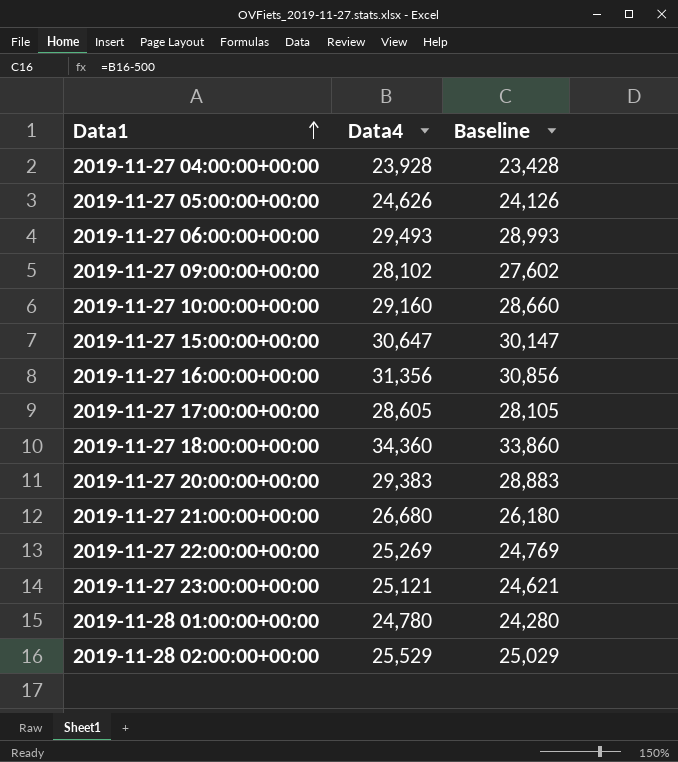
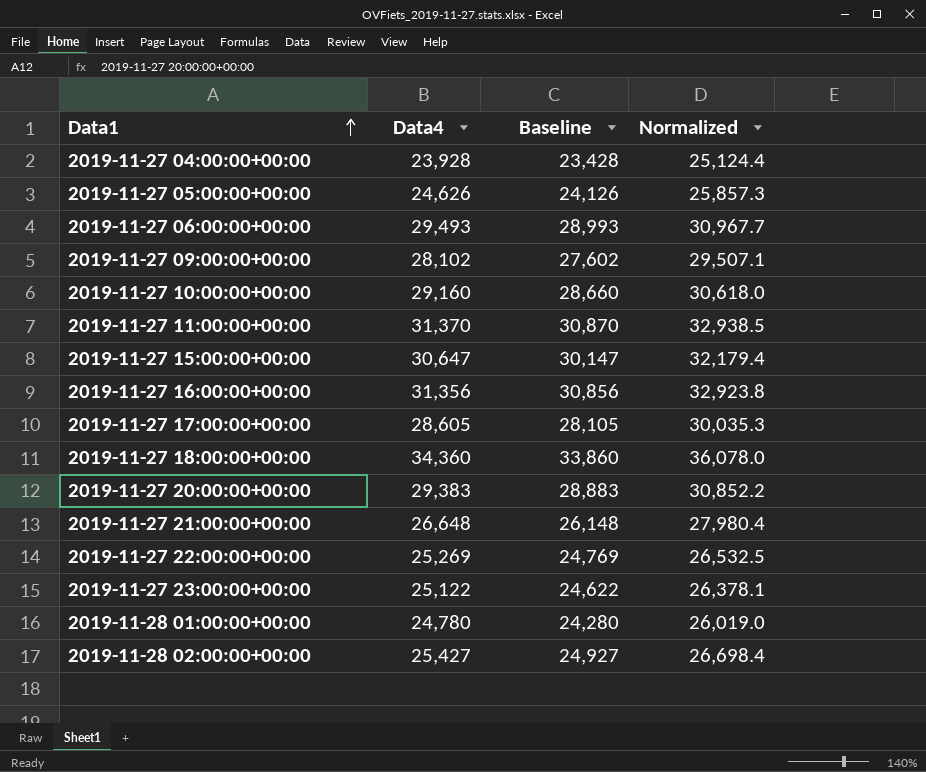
column Normalized | formula: none -> [Data4] * 1.05
row 2019-11-27 11:00:00+00:00: none -> 31,370 | 30,870 | 32,938.5
2019-11-27 21:00:00+00:00 | Data4: 26,680 -> 26,648
2019-11-27 21:00:00+00:00 | Baseline: 26,180 -> 26,148
2019-11-27 23:00:00+00:00 | Data4: 25,121 -> 25,122
2019-11-27 23:00:00+00:00 | Baseline: 24,621 -> 24,622
2019-11-28 02:00:00+00:00 | Data4: 25,529 -> 25,427
2019-11-28 02:00:00+00:00 | Baseline: 25,029 -> 24,927

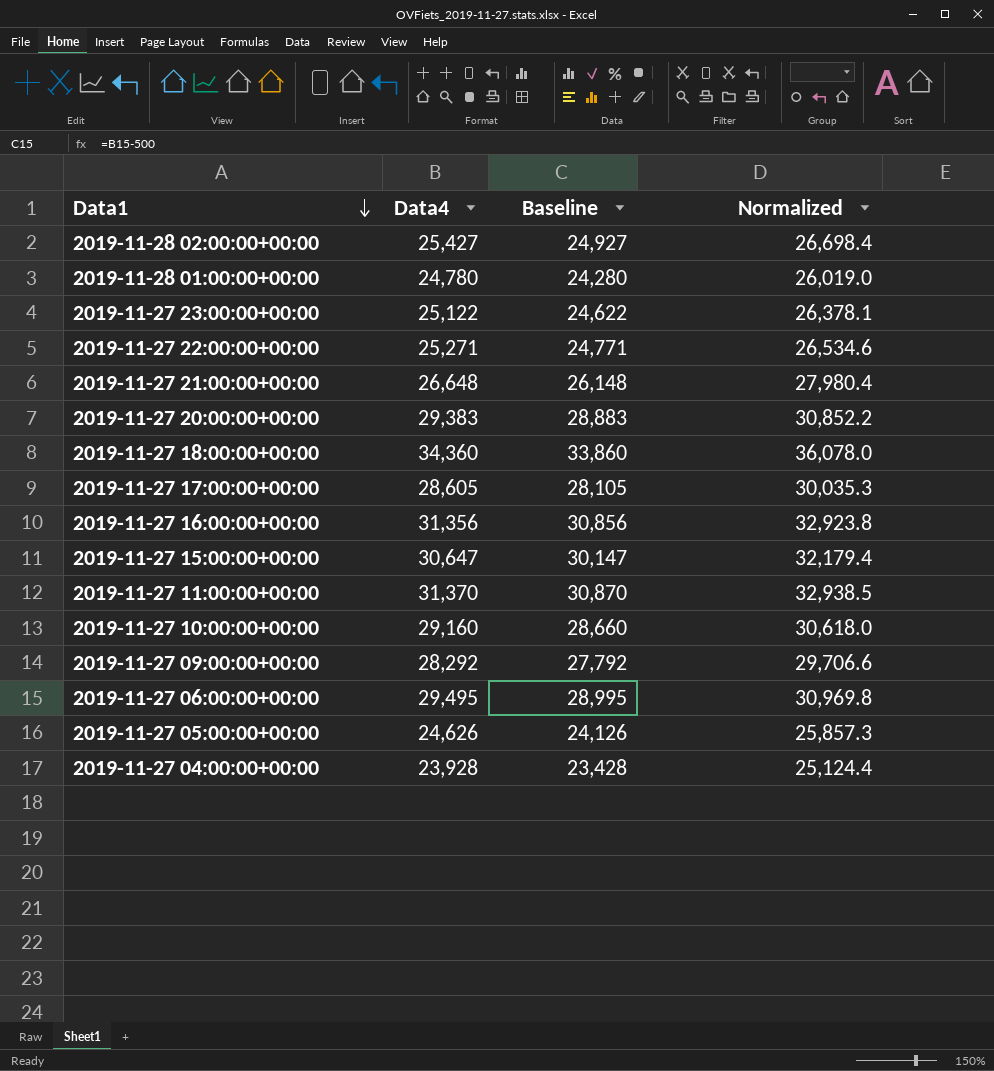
row order: Data1 ascending -> Data1 descending
2019-11-27 22:00:00+00:00 | Data4: 25,269 -> 25,271
2019-11-27 22:00:00+00:00 | Baseline: 24,769 -> 24,771
2019-11-27 22:00:00+00:00 | Normalized: 26,532.5 -> 26,534.6
2019-11-27 09:00:00+00:00 | Data4: 28,102 -> 28,292
2019-11-27 09:00:00+00:00 | Baseline: 27,602 -> 27,792
2019-11-27 09:00:00+00:00 | Normalized: 29,507.1 -> 29,706.6
2019-11-27 06:00:00+00:00 | Data4: 29,493 -> 29,495
2019-11-27 06:00:00+00:00 | Baseline: 28,993 -> 28,995
2019-11-27 06:00:00+00:00 | Normalized: 30,967.7 -> 30,969.8

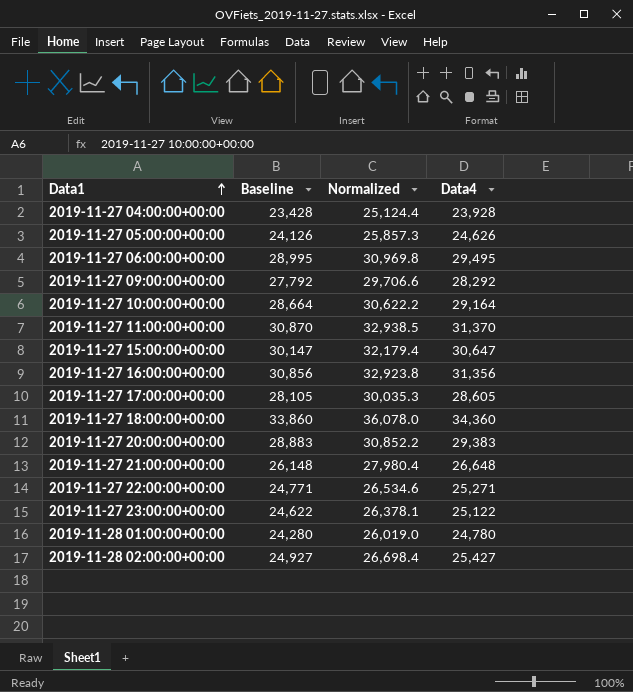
row order: Data1 descending -> Data1 ascending
column Data4 | position: 2 -> 4
2019-11-27 10:00:00+00:00 | Baseline: 28,660 -> 28,664
2019-11-27 10:00:00+00:00 | Normalized: 30,618.0 -> 30,622.2
2019-11-27 10:00:00+00:00 | Data4: 29,160 -> 29,164

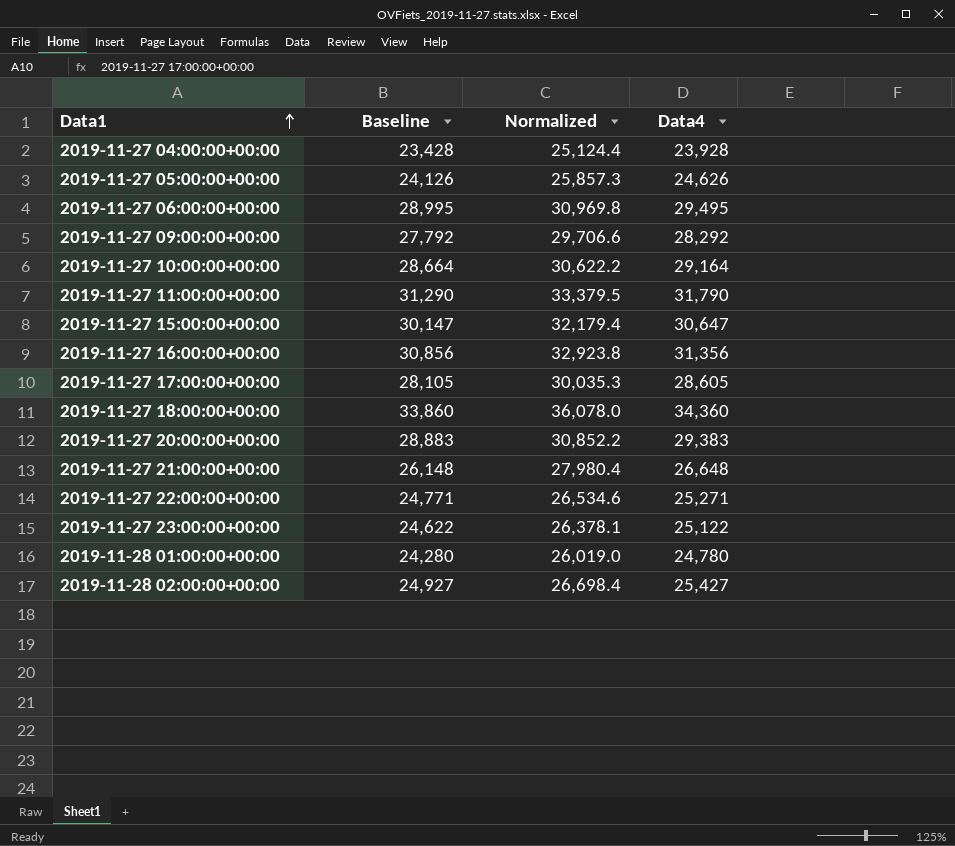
2019-11-27 11:00:00+00:00 | Baseline: 30,870 -> 31,290
2019-11-27 11:00:00+00:00 | Normalized: 32,938.5 -> 33,379.5
2019-11-27 11:00:00+00:00 | Data4: 31,370 -> 31,790

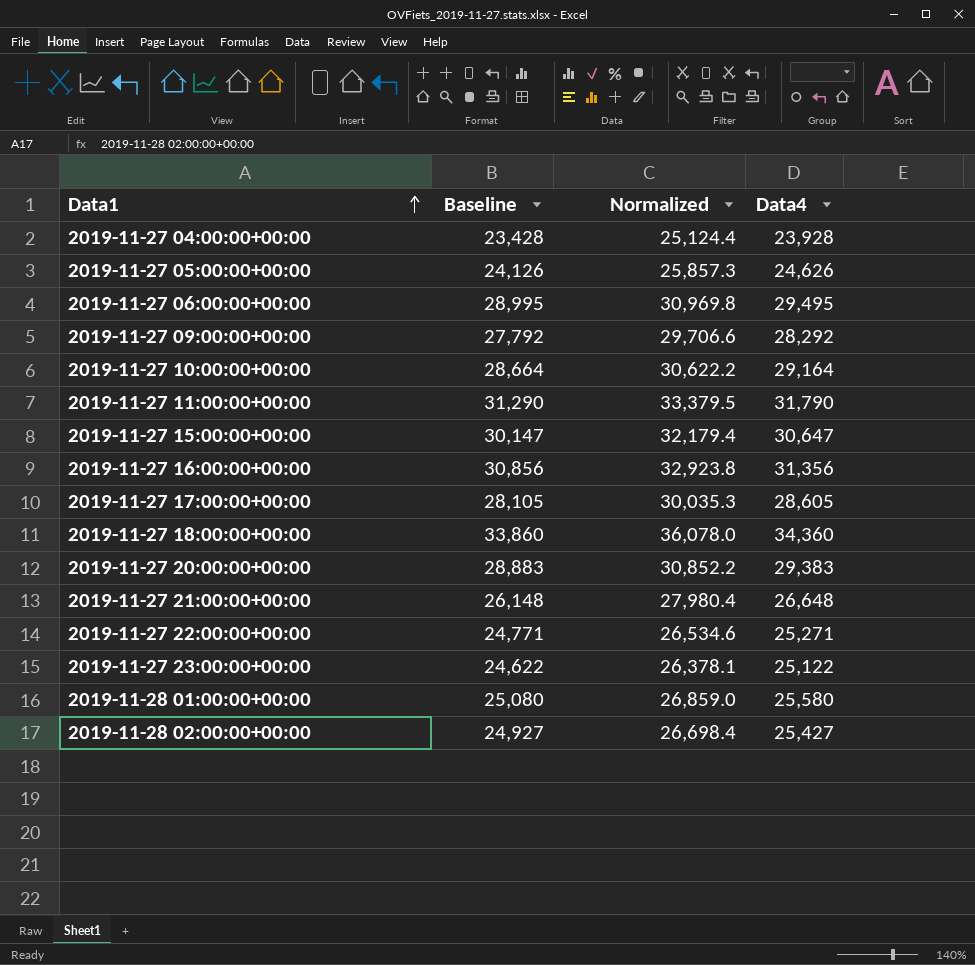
2019-11-28 01:00:00+00:00 | Baseline: 24,280 -> 25,080
2019-11-28 01:00:00+00:00 | Normalized: 26,019.0 -> 26,859.0
2019-11-28 01:00:00+00:00 | Data4: 24,780 -> 25,580

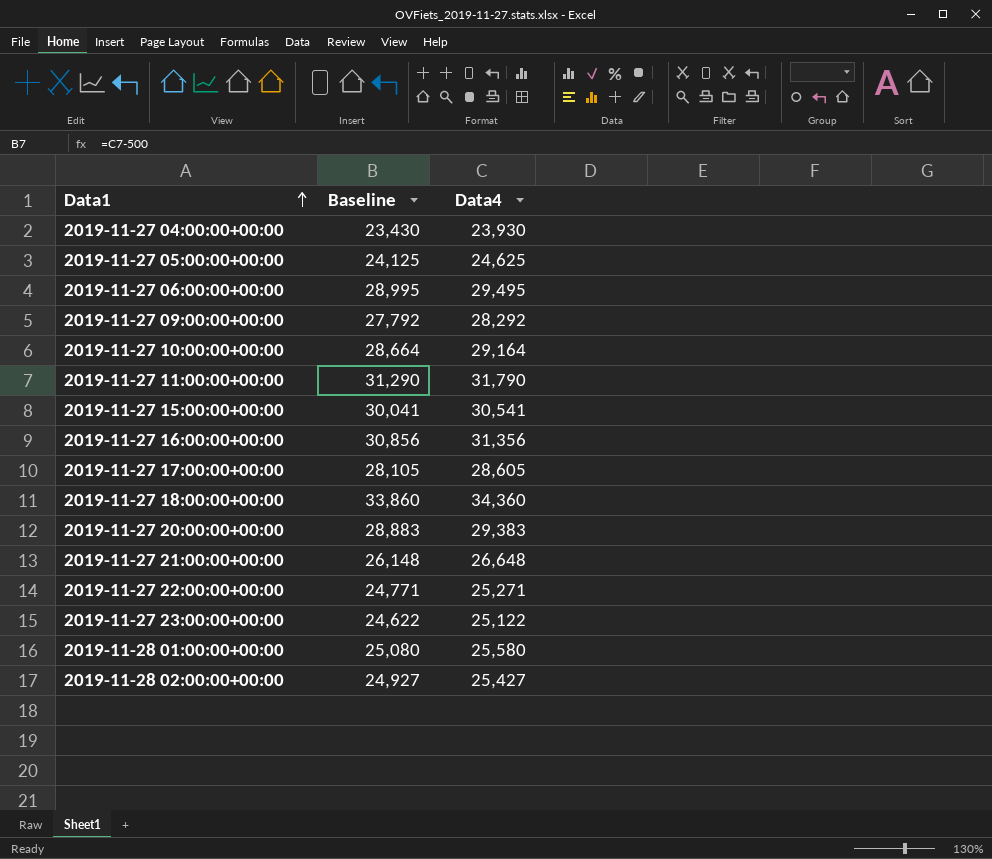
column Normalized | formula: [Data4] * 1.05 -> none
2019-11-27 04:00:00+00:00 | Baseline: 23,428 -> 23,430
2019-11-27 04:00:00+00:00 | Data4: 23,928 -> 23,930
2019-11-27 05:00:00+00:00 | Baseline: 24,126 -> 24,125
2019-11-27 05:00:00+00:00 | Data4: 24,626 -> 24,625
2019-11-27 15:00:00+00:00 | Baseline: 30,147 -> 30,041
2019-11-27 15:00:00+00:00 | Data4: 30,647 -> 30,541

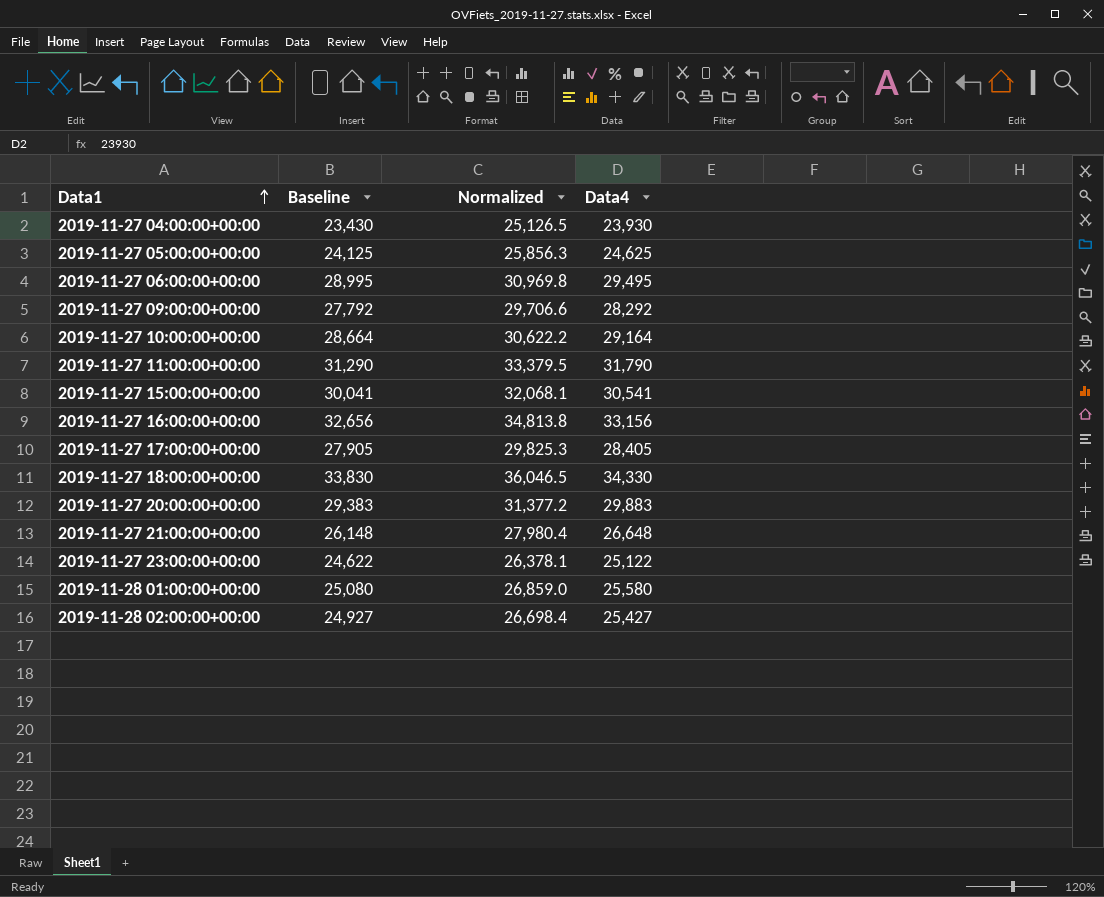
column Normalized | formula: none -> [Data4] * 1.05
row 2019-11-27 22:00:00+00:00: 24,771 | 25,271 -> none
2019-11-27 16:00:00+00:00 | Baseline: 30,856 -> 32,656
2019-11-27 16:00:00+00:00 | Data4: 31,356 -> 33,156
2019-11-27 17:00:00+00:00 | Baseline: 28,105 -> 27,905
2019-11-27 17:00:00+00:00 | Data4: 28,605 -> 28,405
2019-11-27 18:00:00+00:00 | Baseline: 33,860 -> 33,830
2019-11-27 18:00:00+00:00 | Data4: 34,360 -> 34,330
2019-11-27 20:00:00+00:00 | Baseline: 28,883 -> 29,383
2019-11-27 20:00:00+00:00 | Data4: 29,383 -> 29,883

